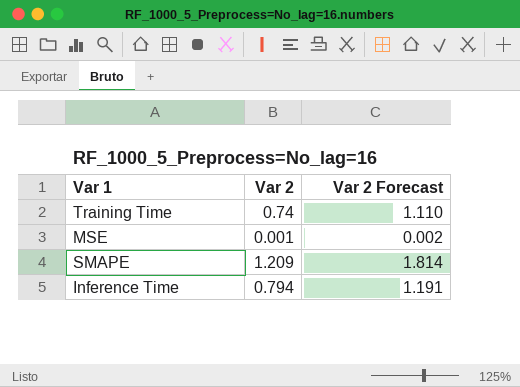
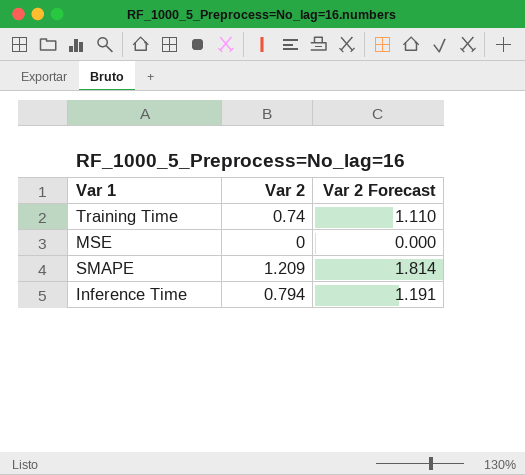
MSE | Var 2: 0.001 -> 0
MSE | Var 2 Forecast: 0.002 -> 0.000

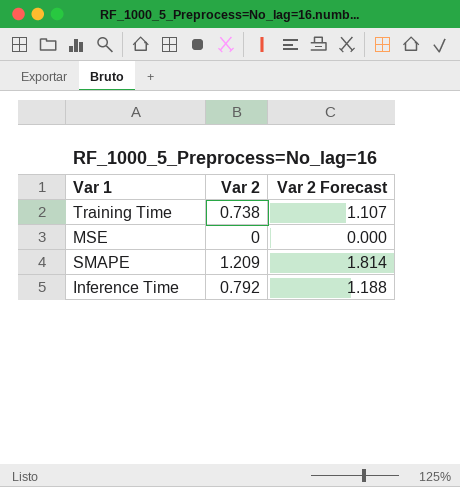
Training Time | Var 2: 0.74 -> 0.738
Training Time | Var 2 Forecast: 1.110 -> 1.107
Inference Time | Var 2: 0.794 -> 0.792
Inference Time | Var 2 Forecast: 1.191 -> 1.188

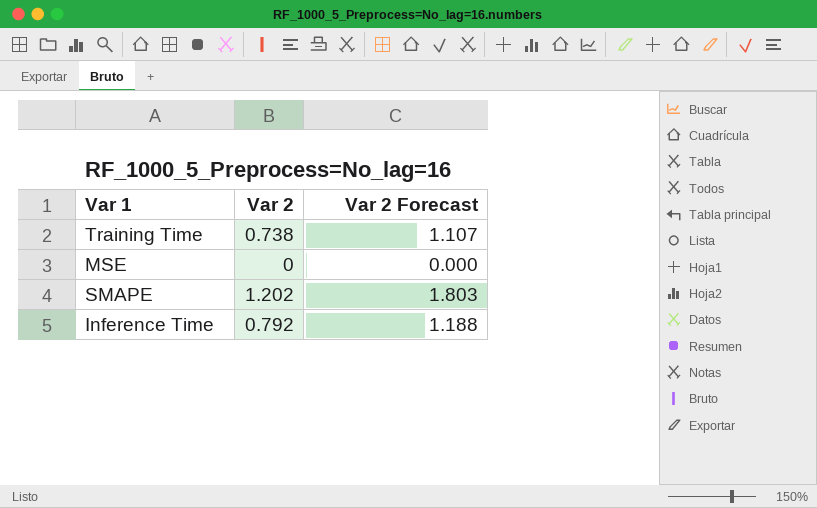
SMAPE | Var 2: 1.209 -> 1.202
SMAPE | Var 2 Forecast: 1.814 -> 1.803

